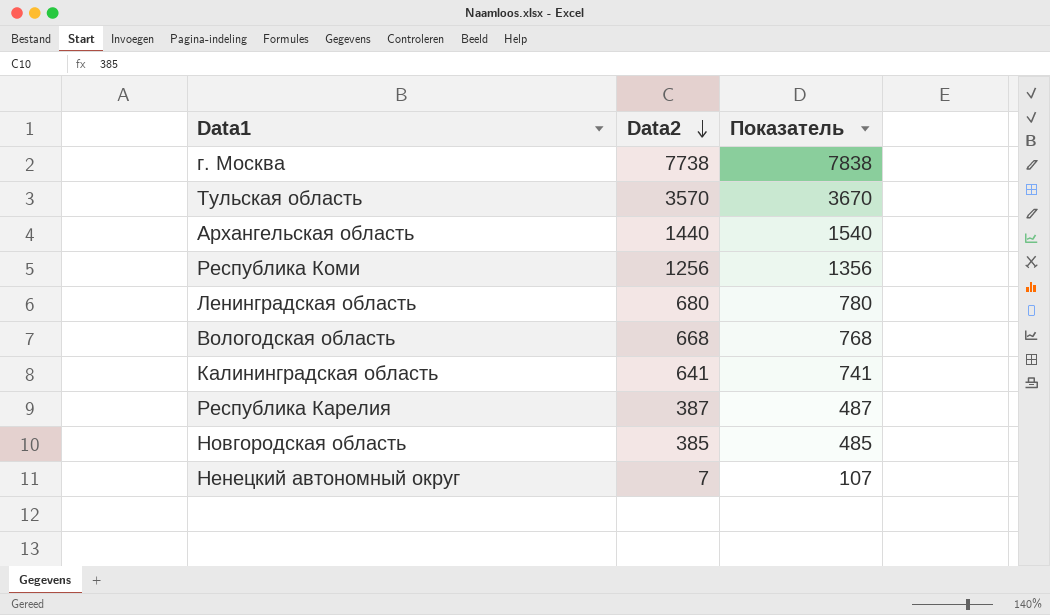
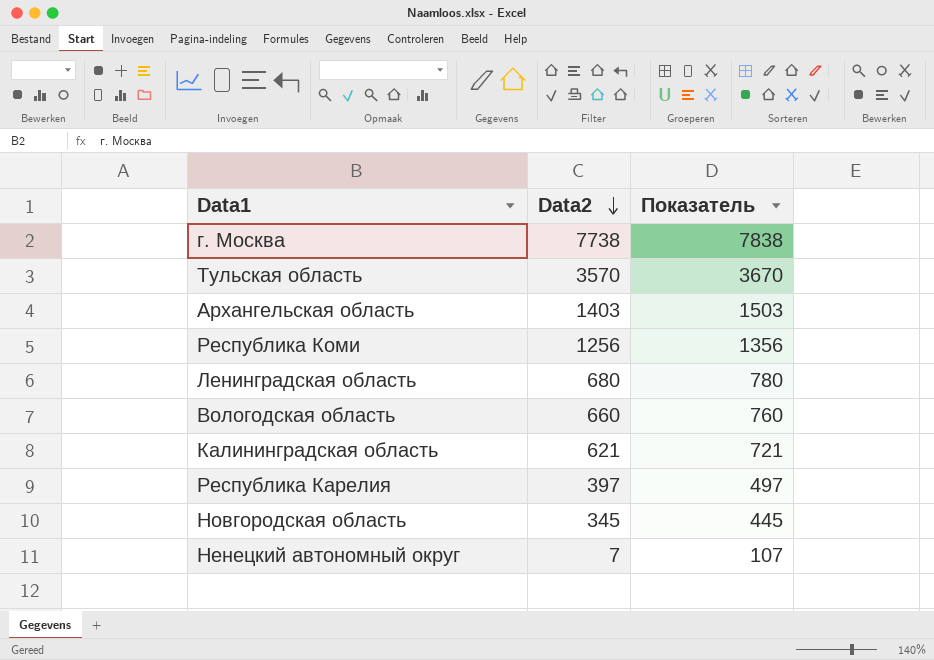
Архангельская область | Data2: 1440 -> 1403
Архангельская область | Показатель: 1540 -> 1503
Вологодская область | Data2: 668 -> 660
Вологодская область | Показатель: 768 -> 760
Калининградская область | Data2: 641 -> 621
Калининградская область | Показатель: 741 -> 721
Республика Карелия | Data2: 387 -> 397
Республика Карелия | Показатель: 487 -> 497
Новгородская область | Data2: 385 -> 345
Новгородская область | Показатель: 485 -> 445

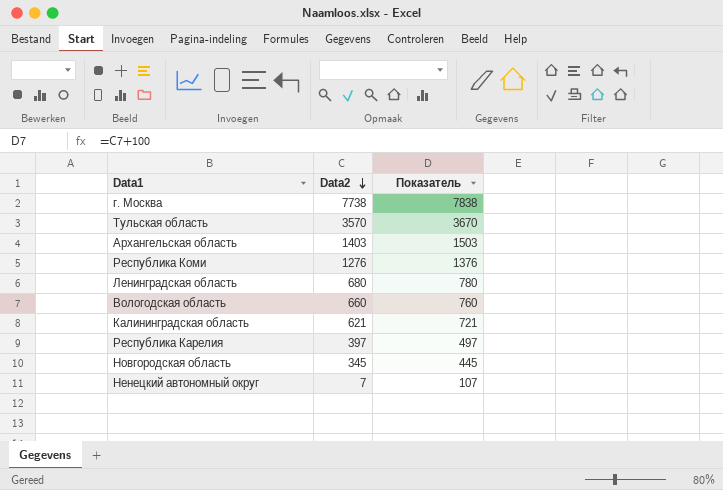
Республика Коми | Data2: 1256 -> 1276
Республика Коми | Показатель: 1356 -> 1376

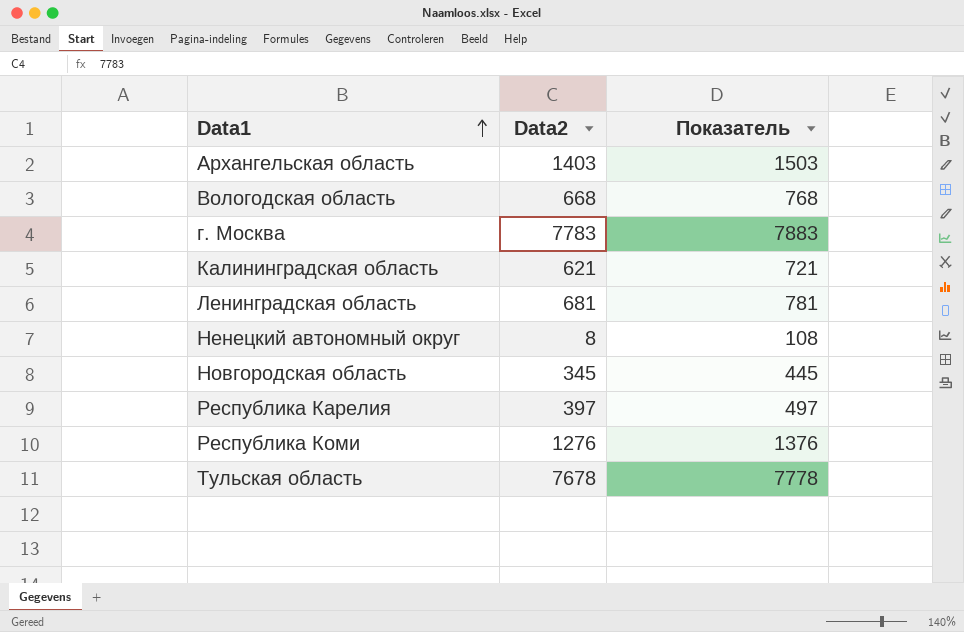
row order: Data2 descending -> Data1 ascending
Вологодская область | Data2: 660 -> 668
Вологодская область | Показатель: 760 -> 768
г. Москва | Data2: 7738 -> 7783
г. Москва | Показатель: 7838 -> 7883
Ленинградская область | Data2: 680 -> 681
Ленинградская область | Показатель: 780 -> 781
Ненецкий автономный округ | Data2: 7 -> 8
Ненецкий автономный округ | Показатель: 107 -> 108
Тульская область | Data2: 3570 -> 7678
Тульская область | Показатель: 3670 -> 7778

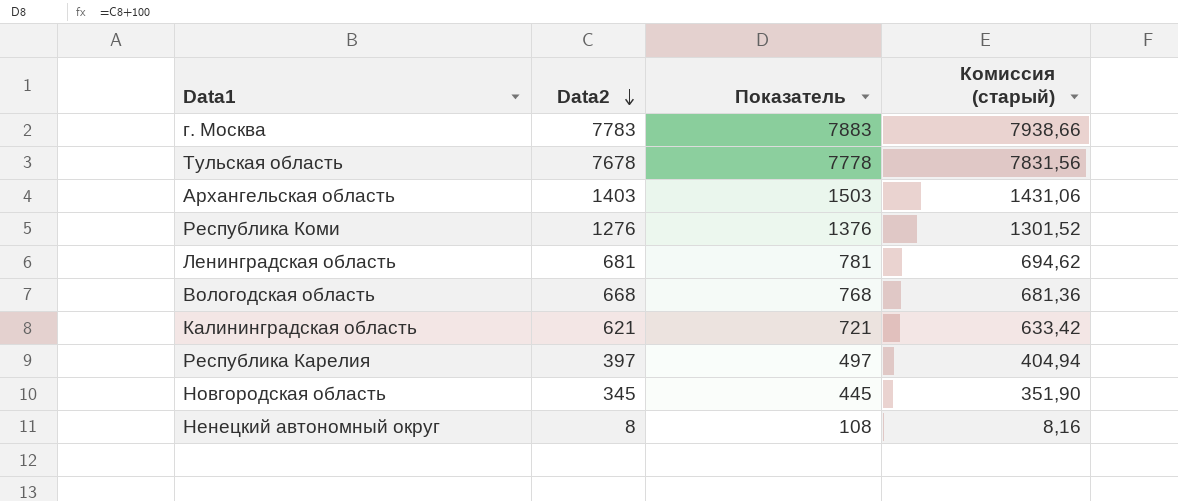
row order: Data1 ascending -> Data2 descending
column Комиссия (старый) | formula: none -> [Data2] * 1,02

